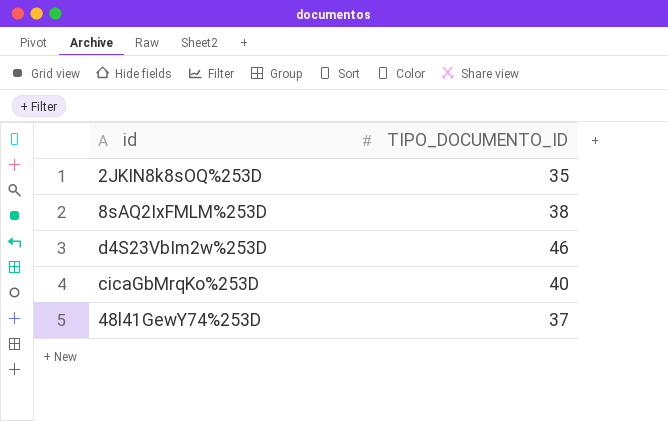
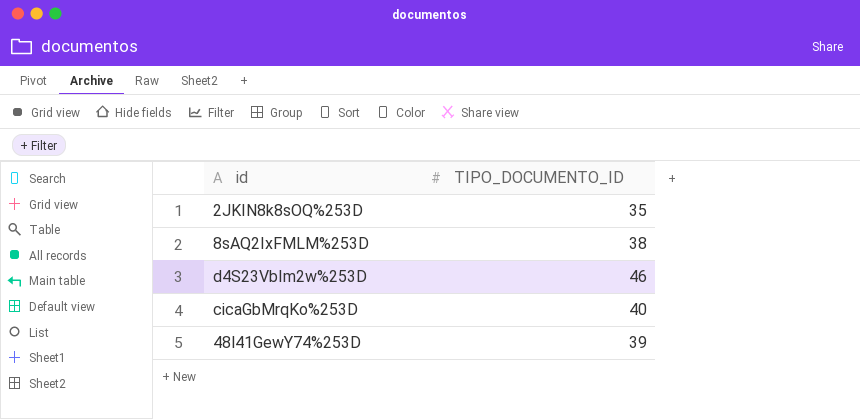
48l41GewY74%253D | TIPO_DOCUMENTO_ID: 37 -> 39

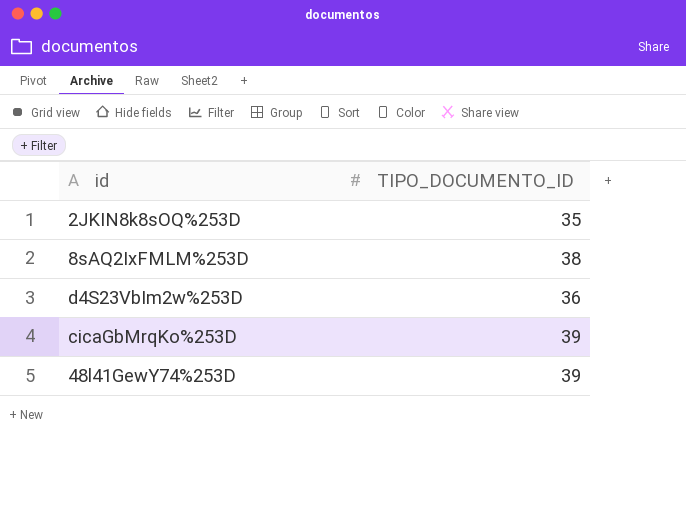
d4S23VbIm2w%253D | TIPO_DOCUMENTO_ID: 46 -> 36
cicaGbMrqKo%253D | TIPO_DOCUMENTO_ID: 40 -> 39

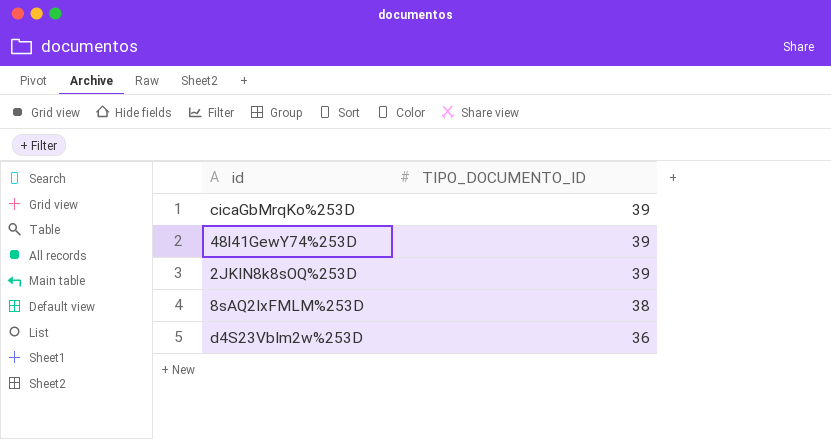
row order: none -> TIPO_DOCUMENTO_ID descending
2JKIN8k8sOQ%253D | TIPO_DOCUMENTO_ID: 35 -> 39

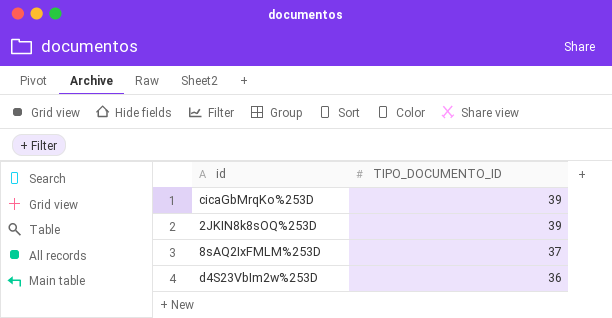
row 48l41GewY74%253D: 39 -> none
8sAQ2IxFMLM%253D | TIPO_DOCUMENTO_ID: 38 -> 37

